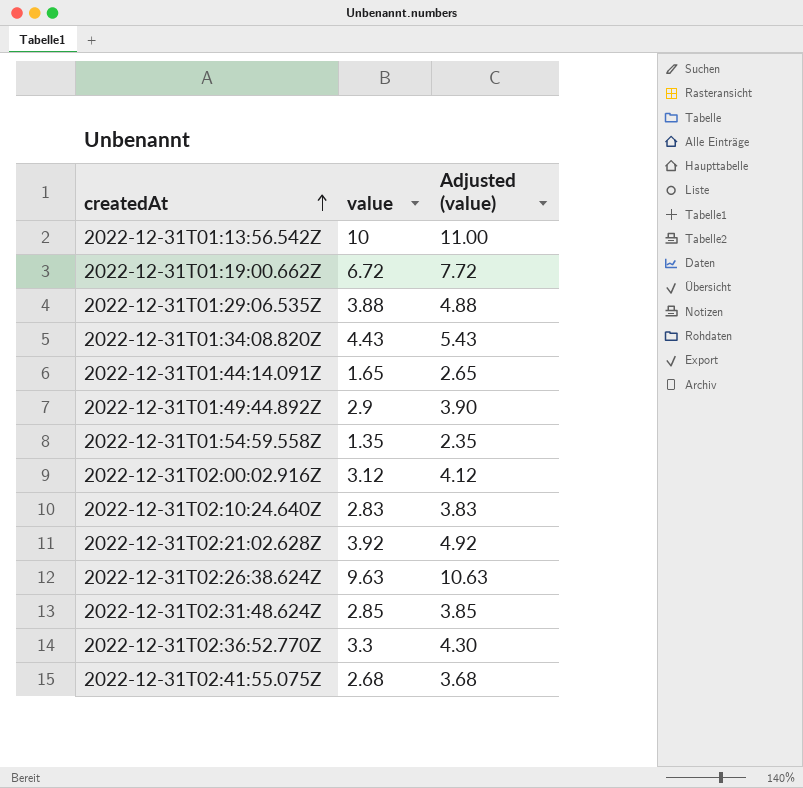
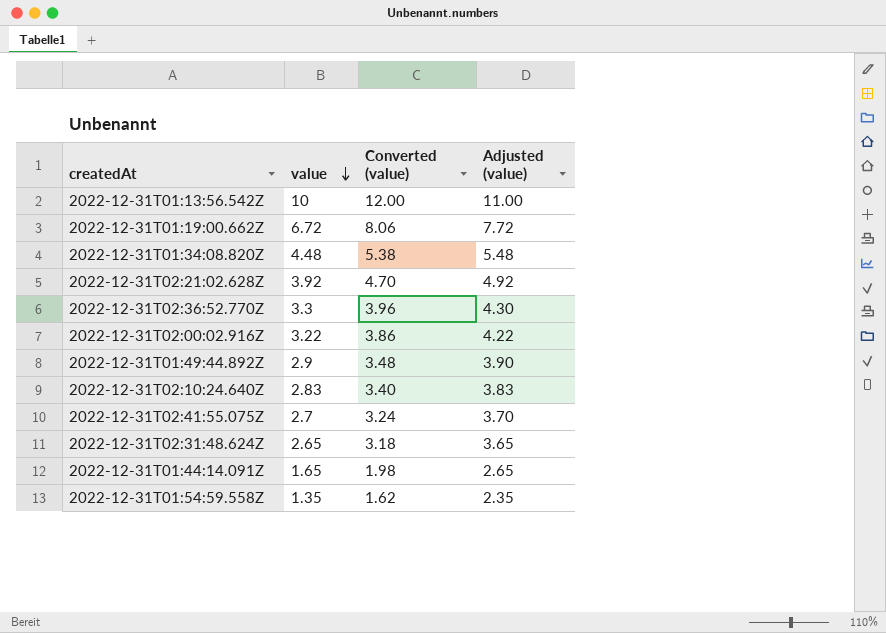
row order: createdAt ascending -> value descending
column Converted (value) | formula: none -> [value] * 1.2
row 2022-12-31T01:29:06.535Z: 3.88 | 4.88 -> none
row 2022-12-31T02:26:38.624Z: 9.63 | 10.63 -> none
2022-12-31T01:34:08.820Z | value: 4.43 -> 4.48
2022-12-31T01:34:08.820Z | Adjusted (value): 5.43 -> 5.48
2022-12-31T02:00:02.916Z | value: 3.12 -> 3.22
2022-12-31T02:00:02.916Z | Adjusted (value): 4.12 -> 4.22
2022-12-31T02:41:55.075Z | value: 2.68 -> 2.7
2022-12-31T02:41:55.075Z | Adjusted (value): 3.68 -> 3.70
2022-12-31T02:31:48.624Z | value: 2.85 -> 2.65
2022-12-31T02:31:48.624Z | Adjusted (value): 3.85 -> 3.65

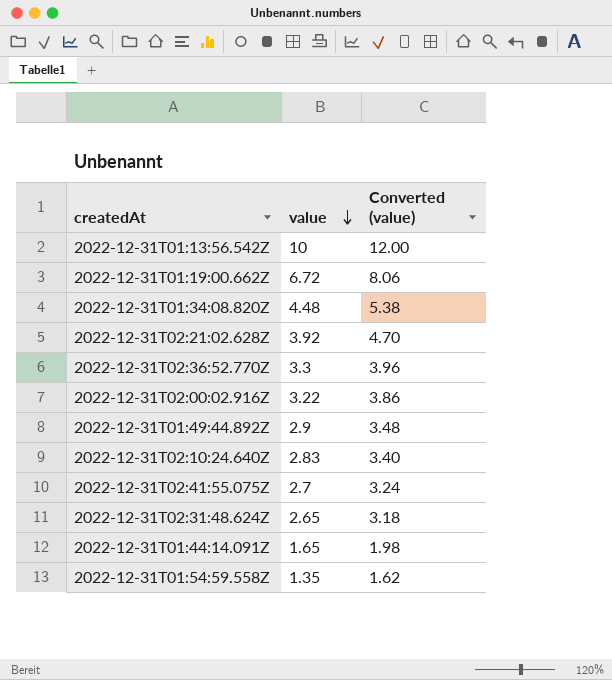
column Adjusted (value) | formula: [value] + 1 -> none

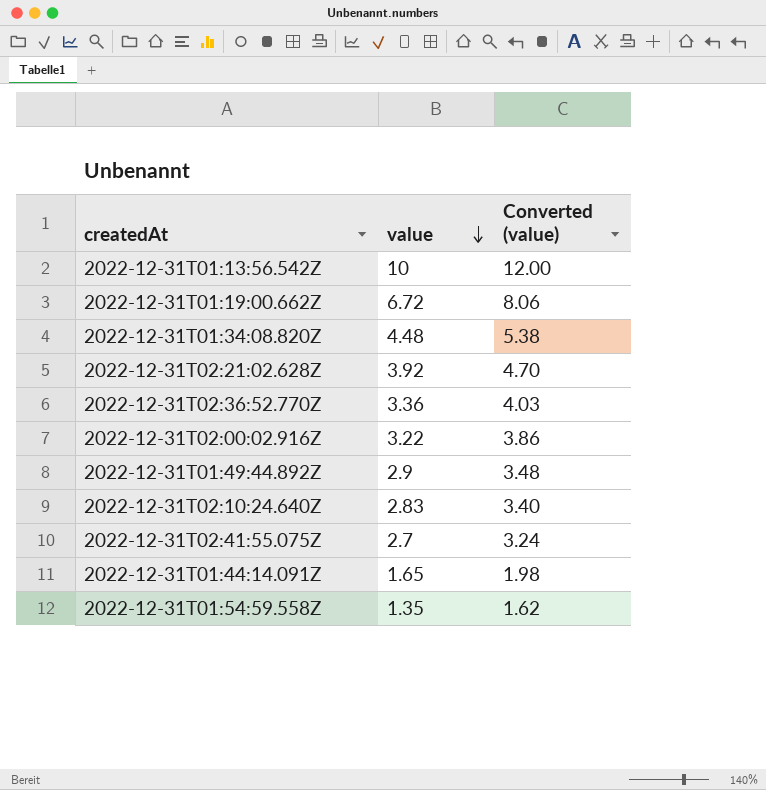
row 2022-12-31T02:31:48.624Z: 2.65 | 3.18 -> none
2022-12-31T02:36:52.770Z | value: 3.3 -> 3.36
2022-12-31T02:36:52.770Z | Converted (value): 3.96 -> 4.03

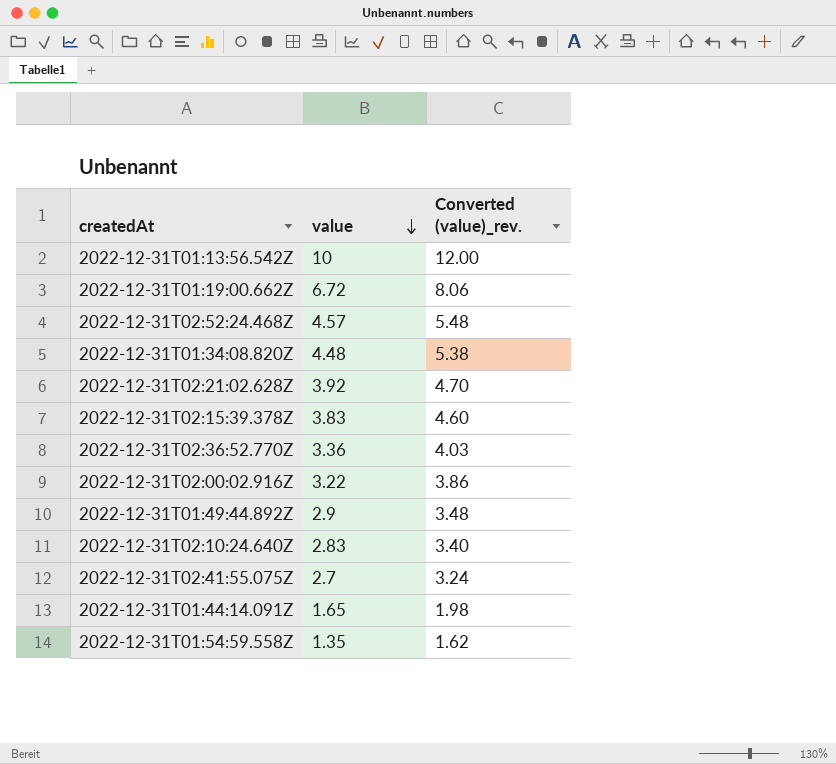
column name: Converted (value) -> Converted (value)_rev.
row 2022-12-31T02:52:24.468Z: none -> 4.57 | 5.48
row 2022-12-31T02:15:39.378Z: none -> 3.83 | 4.60

